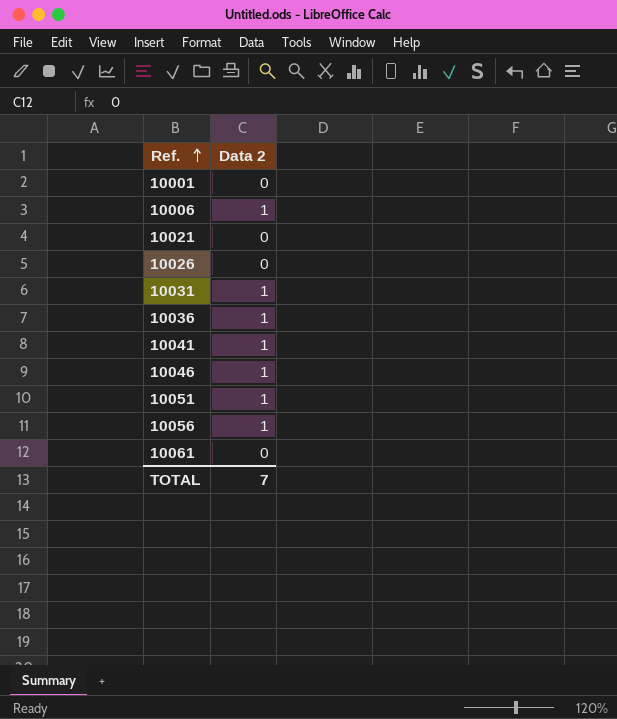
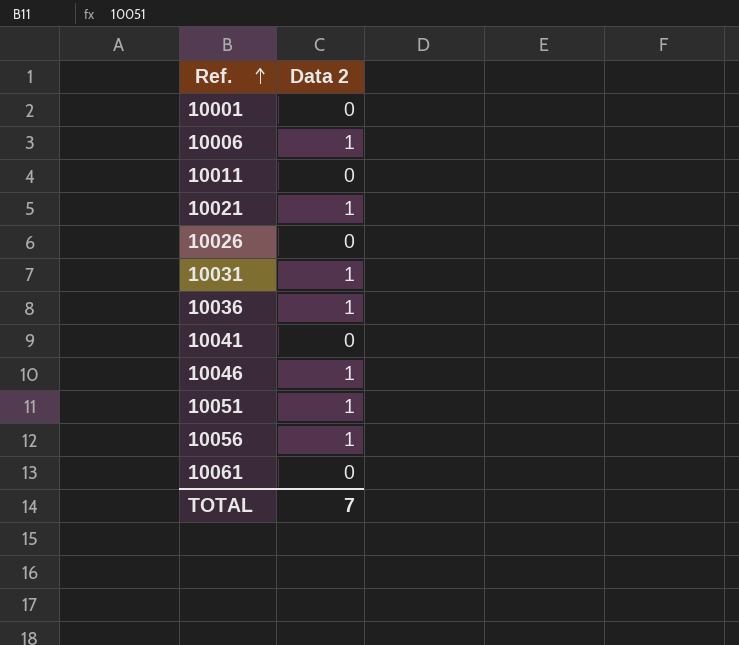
row 10011: none -> 0
10021 | Data 2: 0 -> 1
10041 | Data 2: 1 -> 0

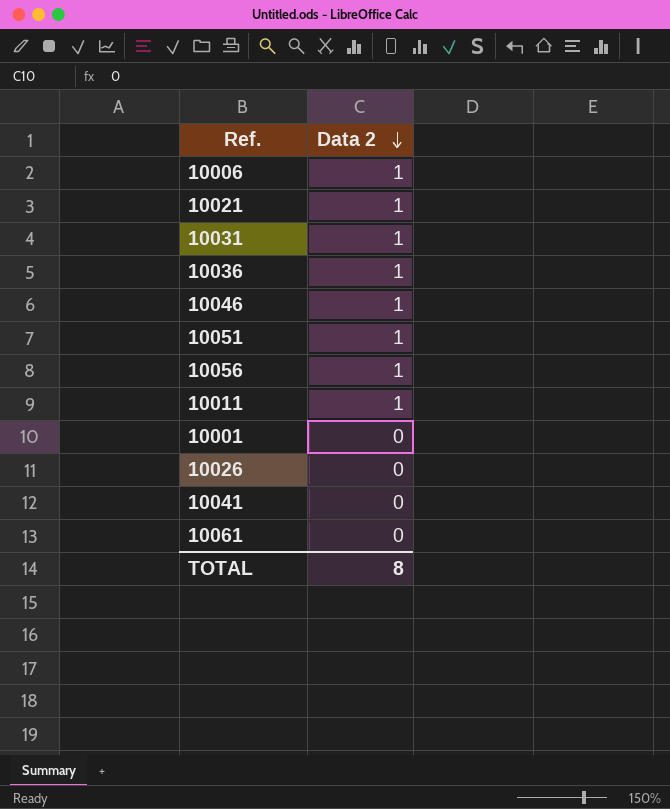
row order: Ref. ascending -> Data 2 descending
10011 | Data 2: 0 -> 1
TOTAL | Data 2: 7 -> 8

